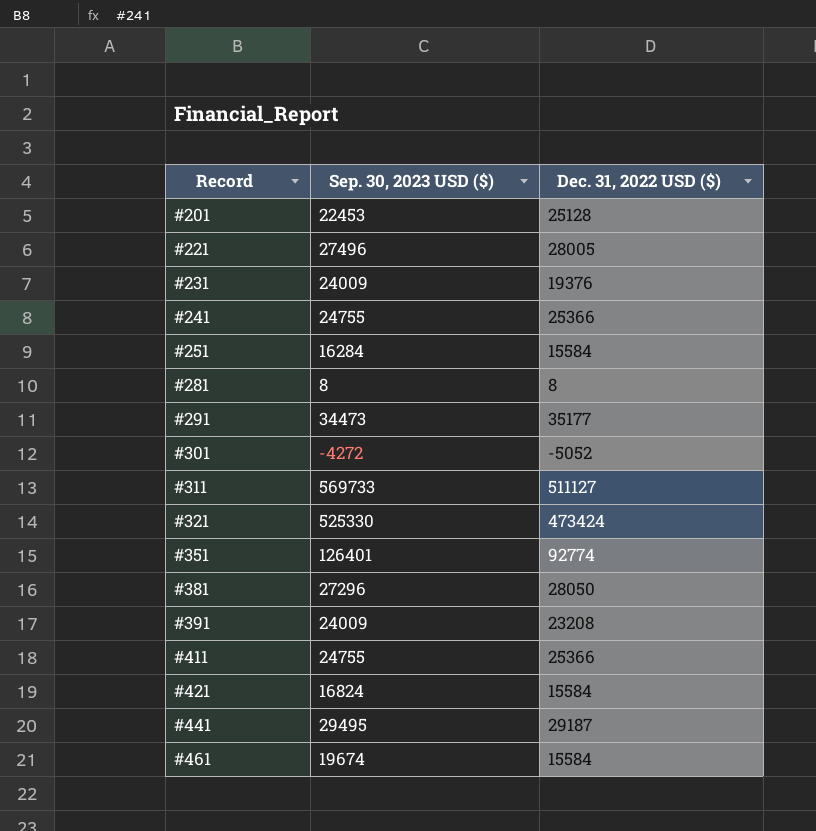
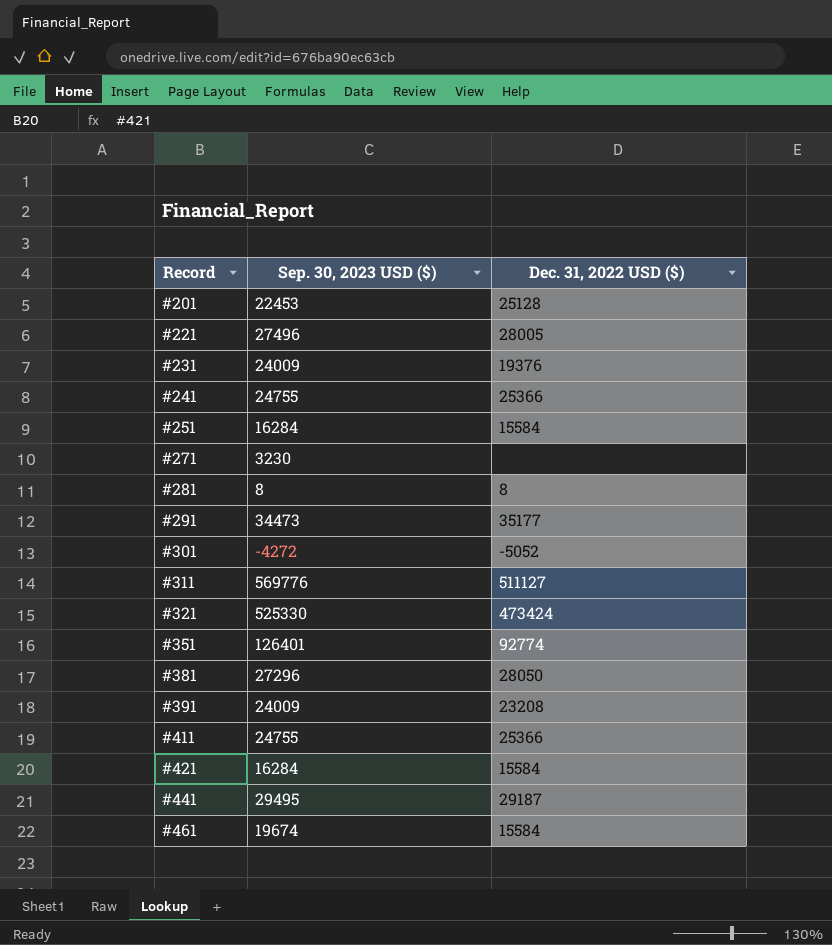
row #271: none -> 3230 | none
#311 | Sep. 30, 2023 USD ($): 569733 -> 569776
#421 | Sep. 30, 2023 USD ($): 16824 -> 16284

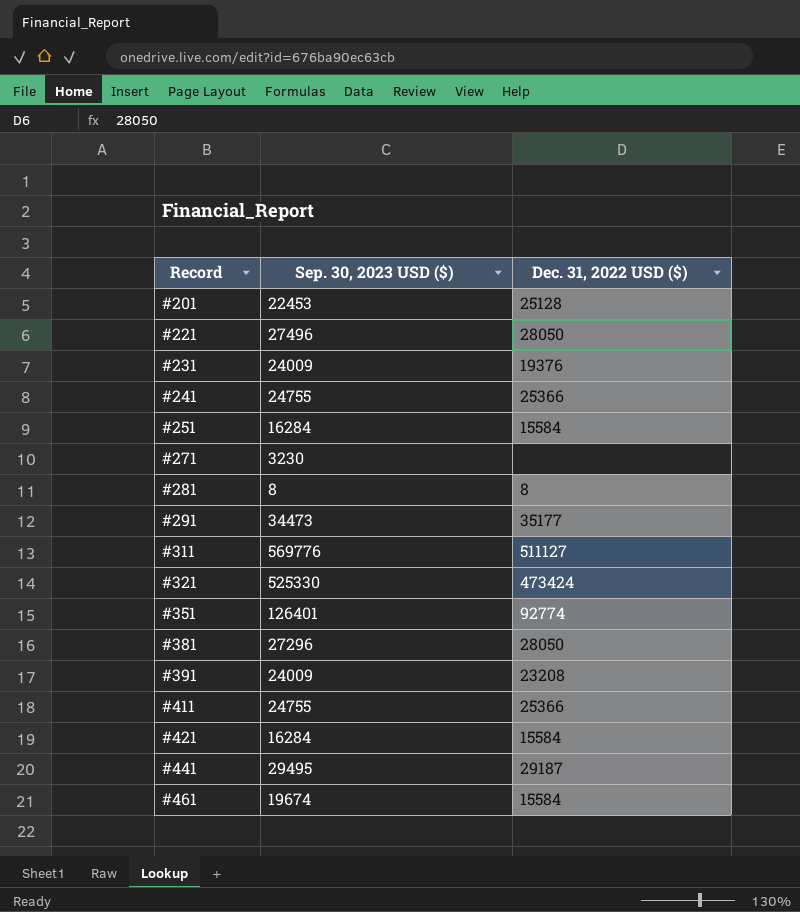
row #301: -4272 | -5052 -> none
#221 | Dec. 31, 2022 USD ($): 28005 -> 28050

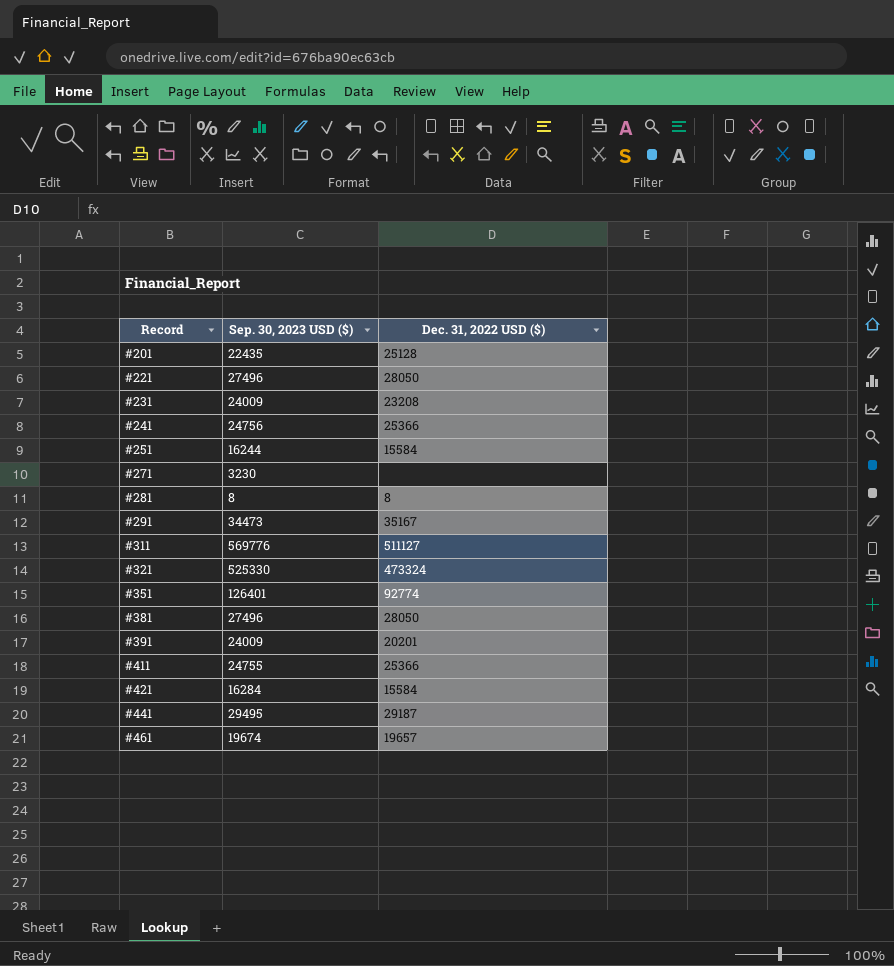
#201 | Sep. 30, 2023 USD ($): 22453 -> 22435
#231 | Dec. 31, 2022 USD ($): 19376 -> 23208
#241 | Sep. 30, 2023 USD ($): 24755 -> 24756
#251 | Sep. 30, 2023 USD ($): 16284 -> 16244
#291 | Dec. 31, 2022 USD ($): 35177 -> 35167
#321 | Dec. 31, 2022 USD ($): 473424 -> 473324
#381 | Sep. 30, 2023 USD ($): 27296 -> 27496
#391 | Dec. 31, 2022 USD ($): 23208 -> 20201
#461 | Dec. 31, 2022 USD ($): 15584 -> 19657

